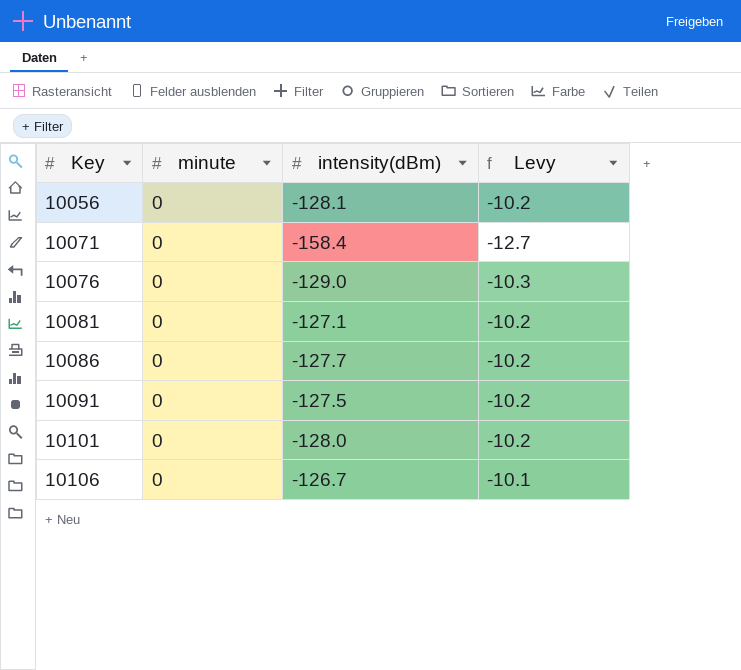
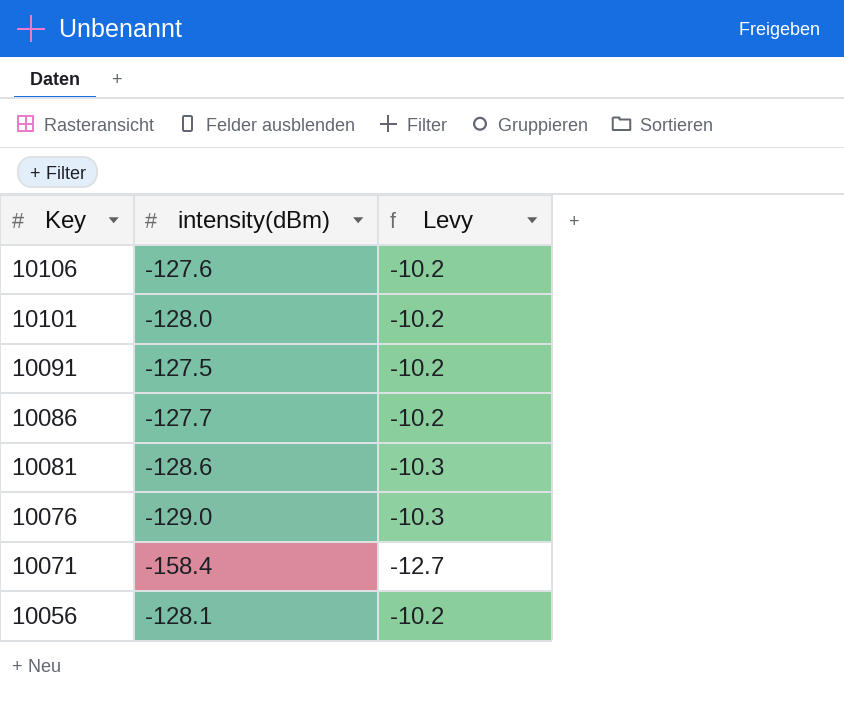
row order: Key ascending -> Key descending
column minute | position: 2 -> none
10106 | intensity(dBm): -126.7 -> -127.6
10106 | Levy: -10.1 -> -10.2
10081 | intensity(dBm): -127.1 -> -128.6
10081 | Levy: -10.2 -> -10.3

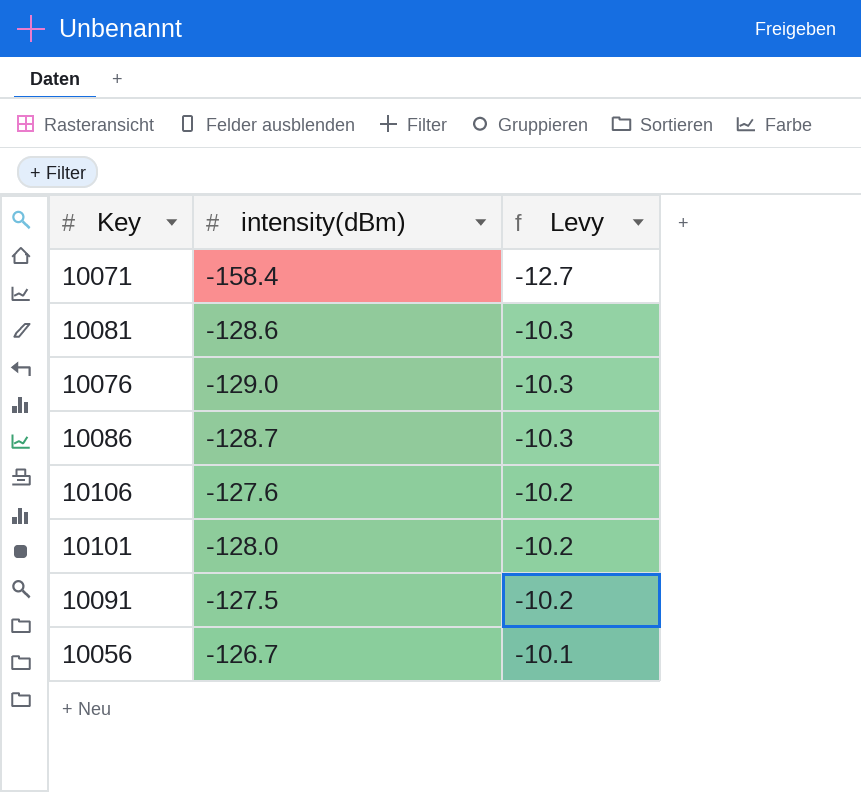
row order: Key descending -> Levy ascending
10086 | intensity(dBm): -127.7 -> -128.7
10086 | Levy: -10.2 -> -10.3
10056 | intensity(dBm): -128.1 -> -126.7
10056 | Levy: -10.2 -> -10.1

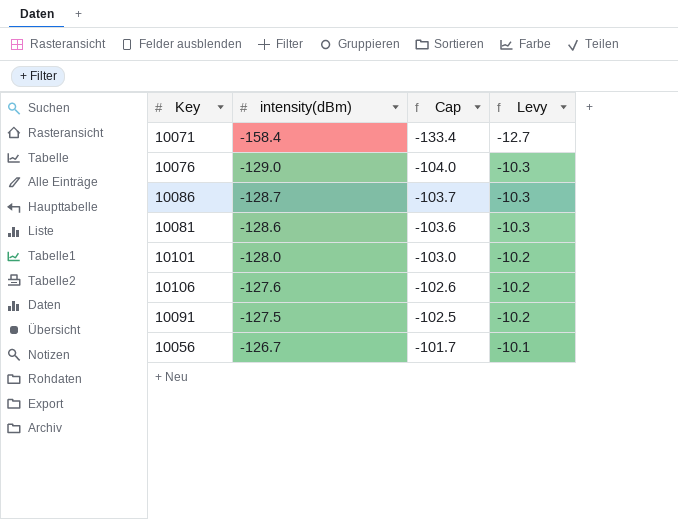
row order: Levy ascending -> intensity(dBm) ascending
column Cap | formula: none -> [intensity(dBm)] + 25

